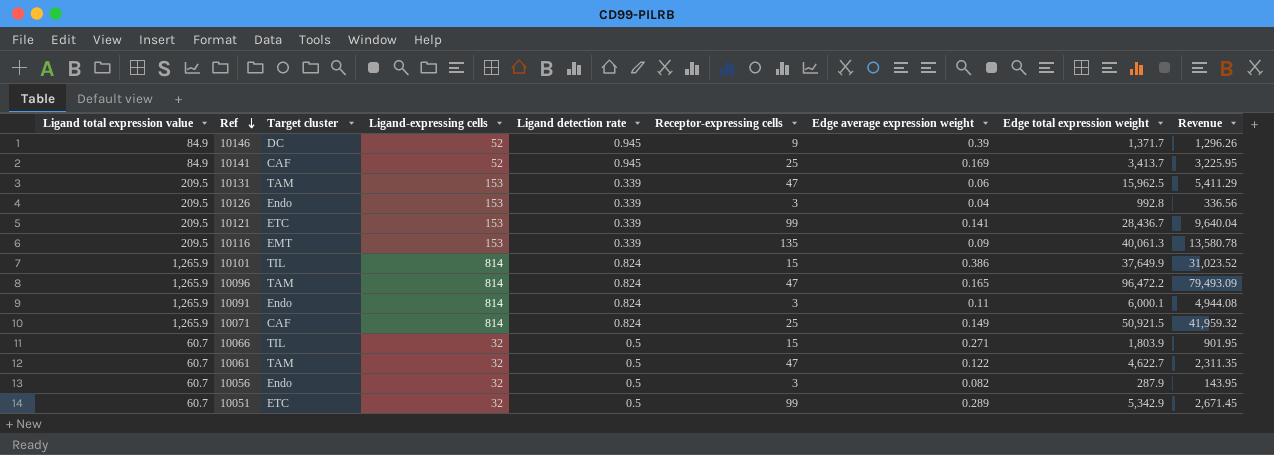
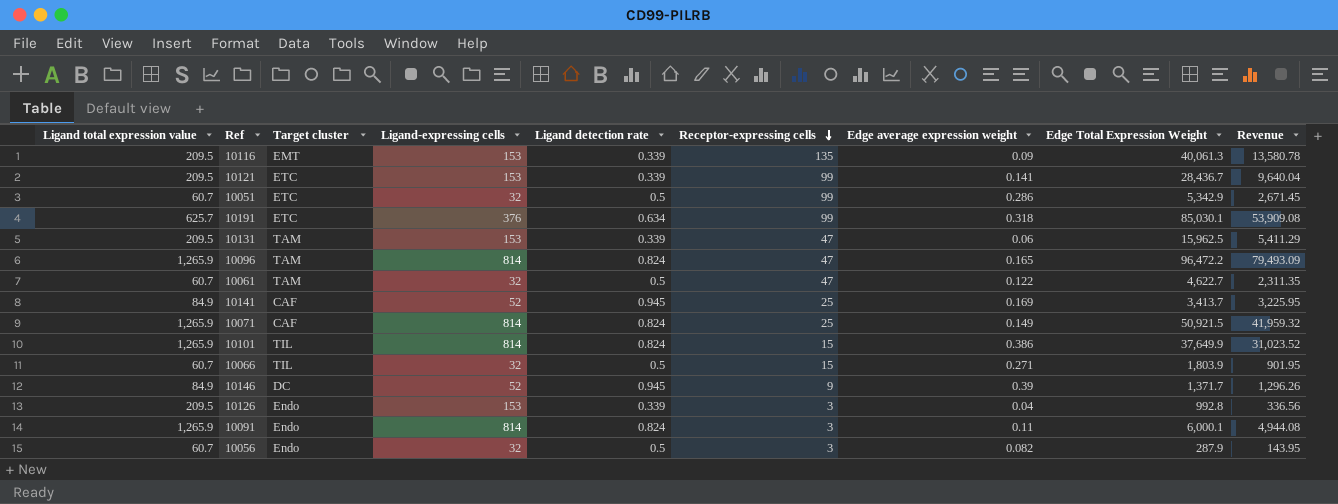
row order: Ref descending -> Receptor-expressing cells descending
column name: Edge total expression weight -> Edge Total Expression Weight
10051 | Edge average expression weight: 0.289 -> 0.286
row 10191: none -> 625.7 | ETC | 376 | 0.634 | 99 | 0.318 | 85,030.1 | 53,909.08

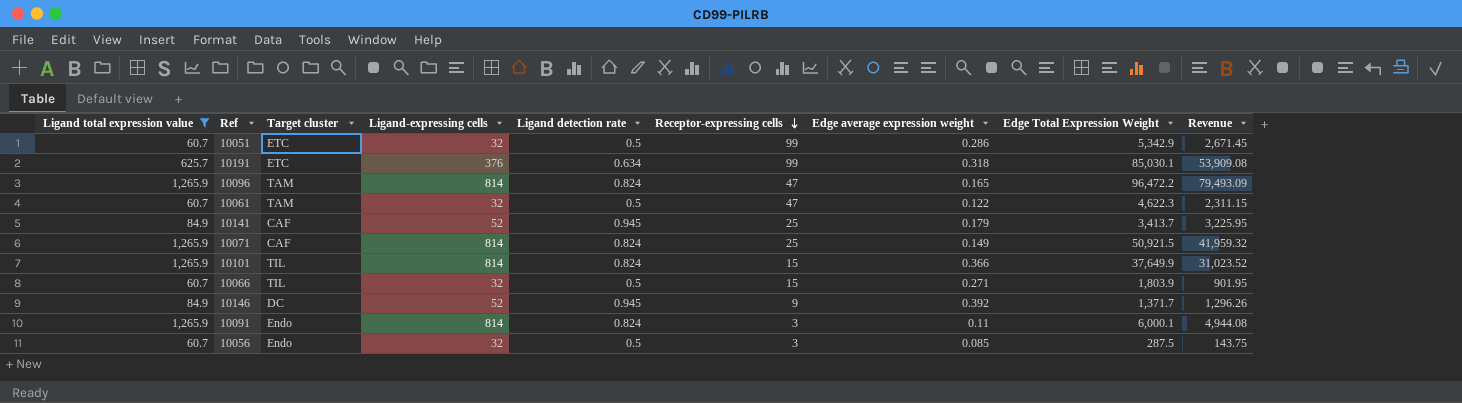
filter: none -> Ligand total expression value != 209.5
10061 | Edge Total Expression Weight: 4,622.7 -> 4,622.3
10061 | Revenue: 2,311.35 -> 2,311.15
10141 | Edge average expression weight: 0.169 -> 0.179
10101 | Edge average expression weight: 0.386 -> 0.366
10146 | Edge average expression weight: 0.39 -> 0.392
10056 | Edge average expression weight: 0.082 -> 0.085
10056 | Edge Total Expression Weight: 287.9 -> 287.5
10056 | Revenue: 143.95 -> 143.75

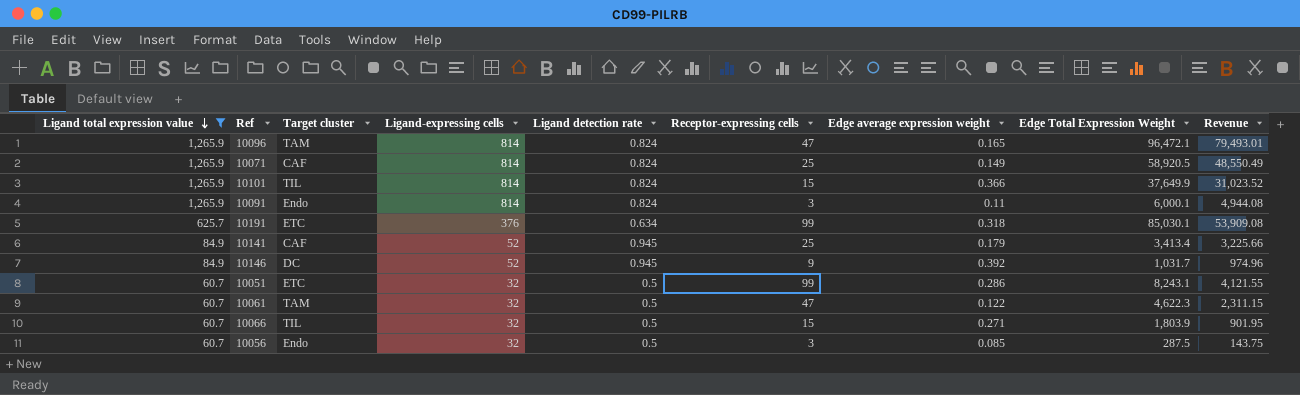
row order: Receptor-expressing cells descending -> Ligand total expression value descending
10096 | Edge Total Expression Weight: 96,472.2 -> 96,472.1
10096 | Revenue: 79,493.09 -> 79,493.01
10071 | Edge Total Expression Weight: 50,921.5 -> 58,920.5
10071 | Revenue: 41,959.32 -> 48,550.49
10141 | Edge Total Expression Weight: 3,413.7 -> 3,413.4
10141 | Revenue: 3,225.95 -> 3,225.66
10146 | Edge Total Expression Weight: 1,371.7 -> 1,031.7
10146 | Revenue: 1,296.26 -> 974.96
10051 | Edge Total Expression Weight: 5,342.9 -> 8,243.1
10051 | Revenue: 2,671.45 -> 4,121.55

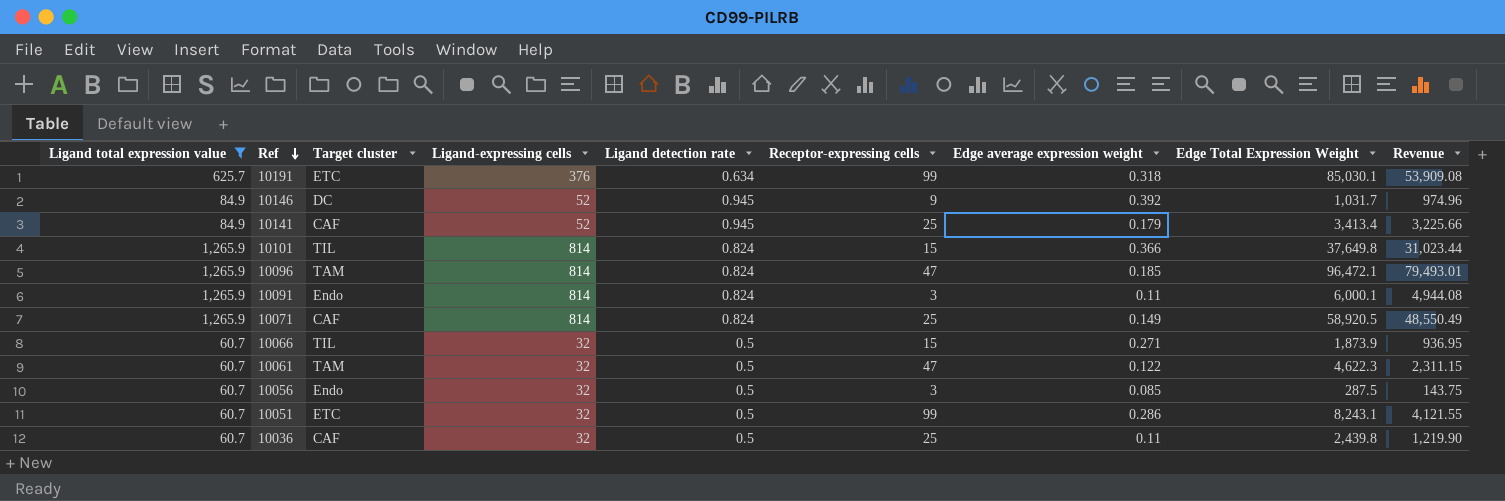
row order: Ligand total expression value descending -> Ref descending
10101 | Edge Total Expression Weight: 37,649.9 -> 37,649.8
10101 | Revenue: 31,023.52 -> 31,023.44
10096 | Edge average expression weight: 0.165 -> 0.185
10066 | Edge Total Expression Weight: 1,803.9 -> 1,873.9
10066 | Revenue: 901.95 -> 936.95
row 10036: none -> 60.7 | CAF | 32 | 0.5 | 25 | 0.11 | 2,439.8 | 1,219.90

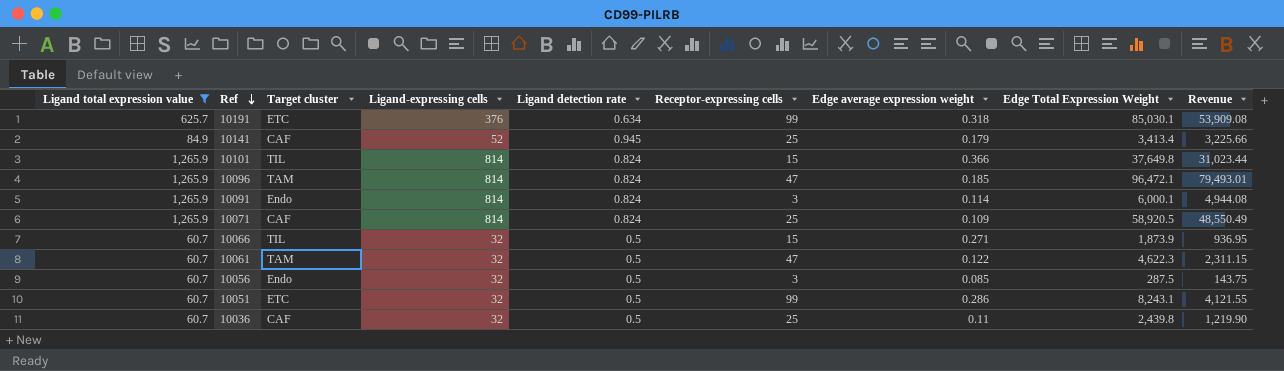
row 10146: 84.9 | DC | 52 | 0.945 | 9 | 0.392 | 1,031.7 | 974.96 -> none
10091 | Edge average expression weight: 0.11 -> 0.114
10071 | Edge average expression weight: 0.149 -> 0.109

